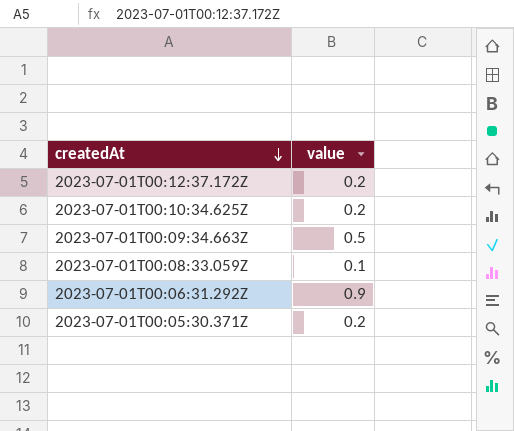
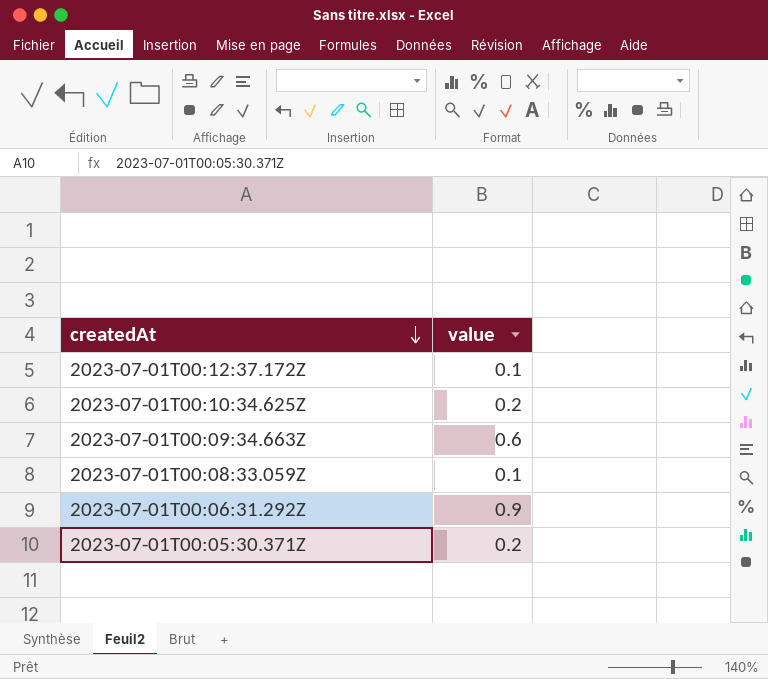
2023-07-01T00:12:37.172Z | value: 0.2 -> 0.1
2023-07-01T00:09:34.663Z | value: 0.5 -> 0.6

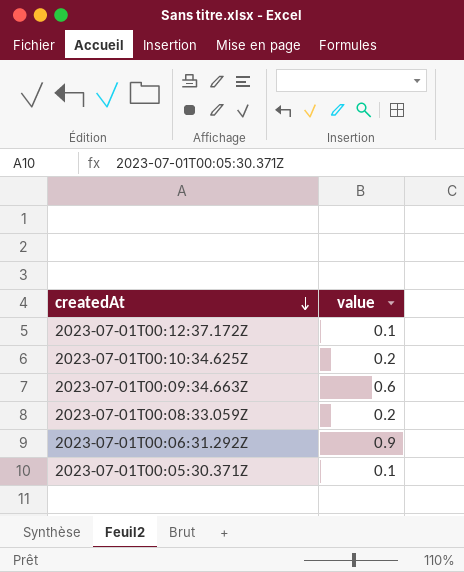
2023-07-01T00:08:33.059Z | value: 0.1 -> 0.2
2023-07-01T00:05:30.371Z | value: 0.2 -> 0.1

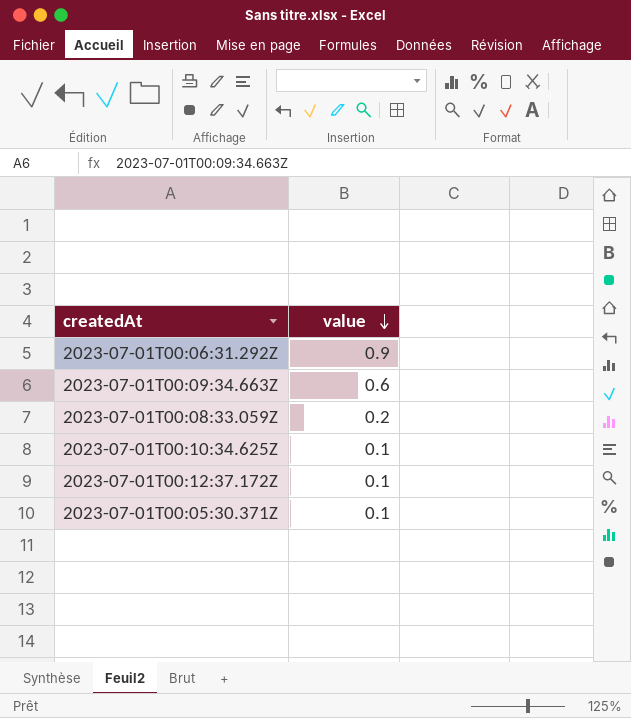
row order: createdAt descending -> value descending
2023-07-01T00:10:34.625Z | value: 0.2 -> 0.1

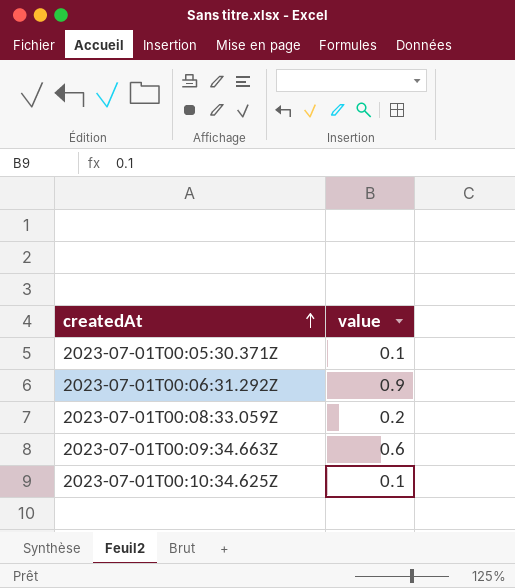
row order: value descending -> createdAt ascending
row 2023-07-01T00:12:37.172Z: 0.1 -> none

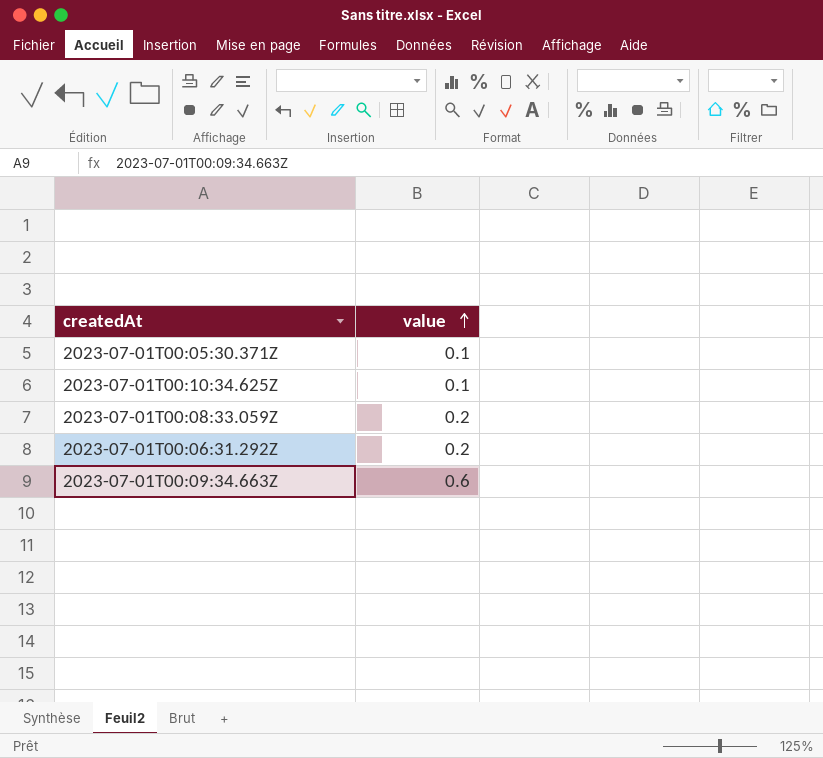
row order: createdAt ascending -> value ascending
2023-07-01T00:06:31.292Z | value: 0.9 -> 0.2

